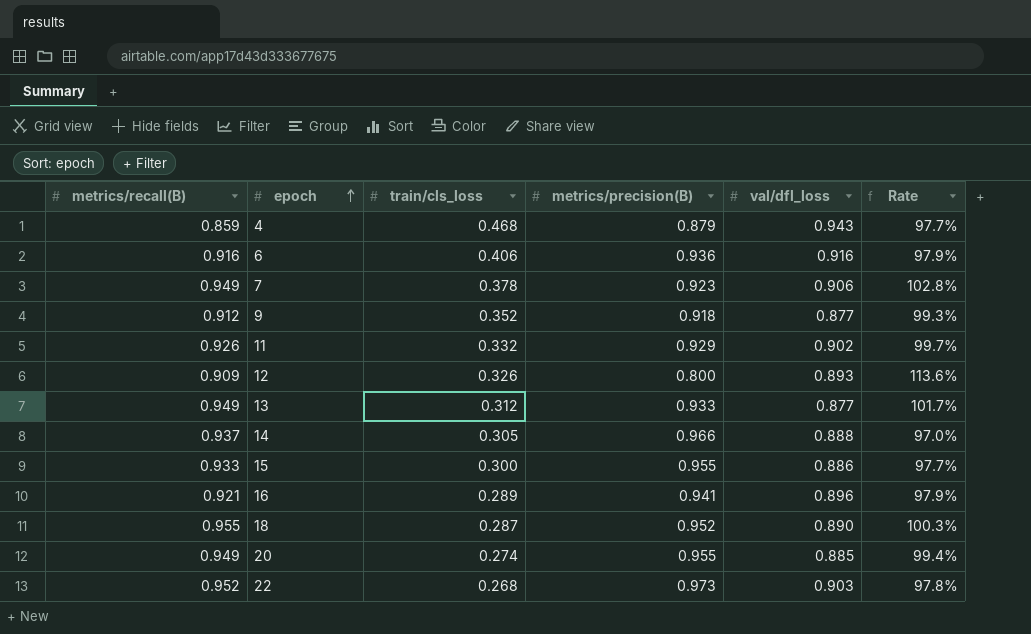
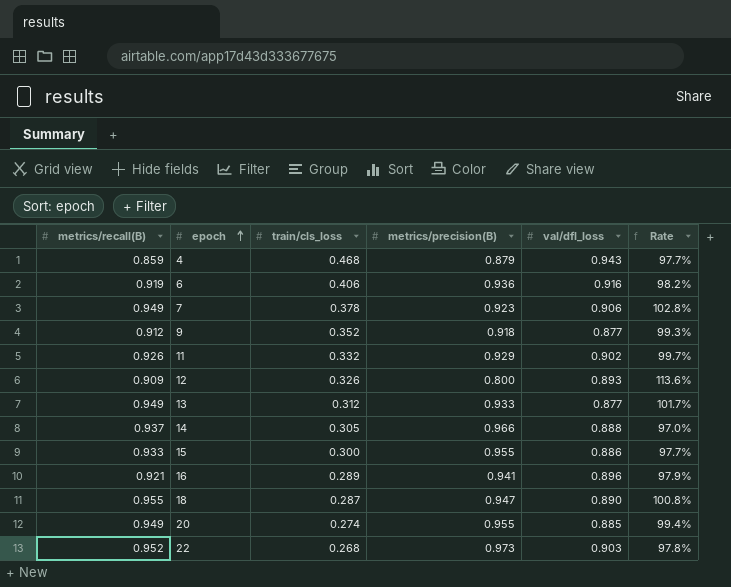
6 | metrics/recall(B): 0.916 -> 0.919
6 | Rate: 97.9% -> 98.2%
18 | metrics/precision(B): 0.952 -> 0.947
18 | Rate: 100.3% -> 100.8%

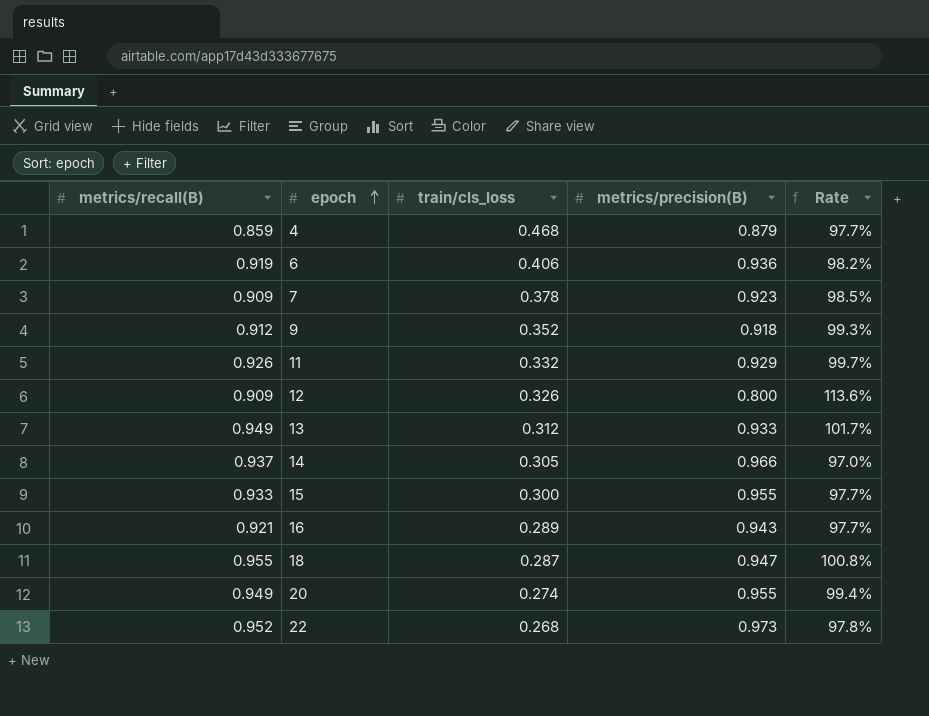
column val/dfl_loss | position: 5 -> none
7 | metrics/recall(B): 0.949 -> 0.909
7 | Rate: 102.8% -> 98.5%
16 | metrics/precision(B): 0.941 -> 0.943
16 | Rate: 97.9% -> 97.7%

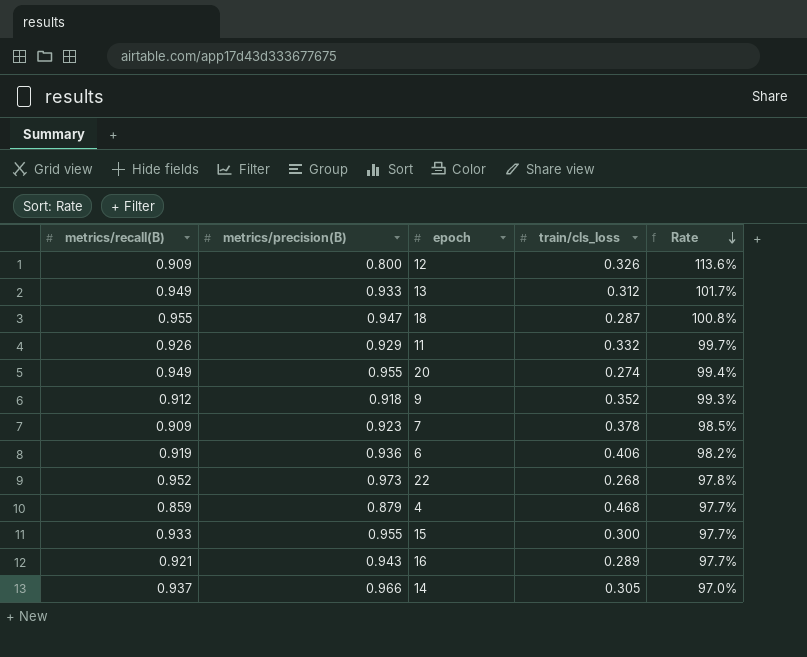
row order: epoch ascending -> Rate descending
column metrics/precision(B) | position: 4 -> 2

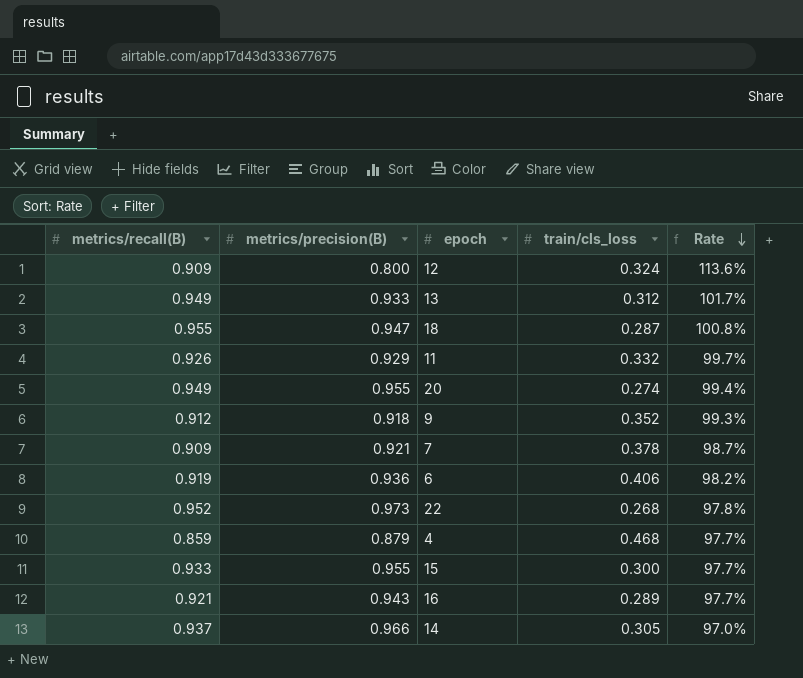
12 | train/cls_loss: 0.326 -> 0.324
7 | metrics/precision(B): 0.923 -> 0.921
7 | Rate: 98.5% -> 98.7%

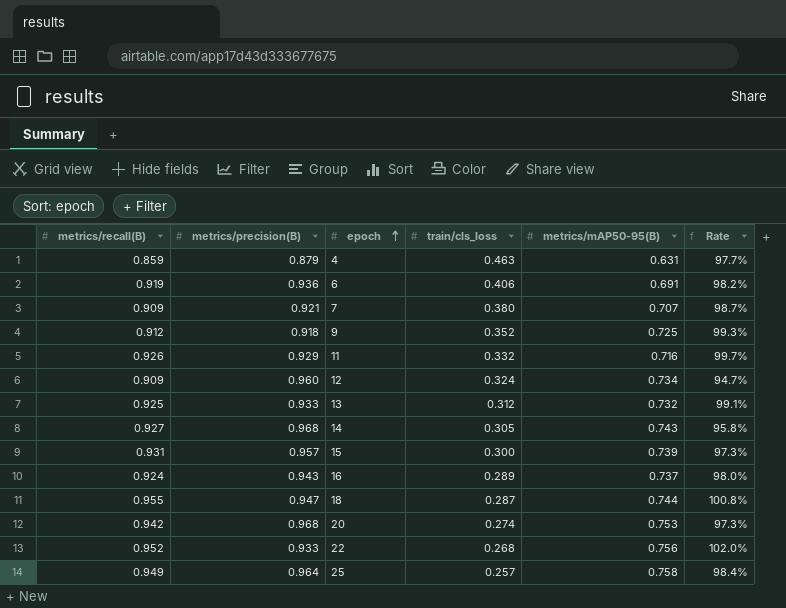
row order: Rate descending -> epoch ascending
column metrics/mAP50-95(B) | position: none -> 5
4 | train/cls_loss: 0.468 -> 0.463
7 | train/cls_loss: 0.378 -> 0.380
12 | metrics/precision(B): 0.800 -> 0.960
12 | Rate: 113.6% -> 94.7%
13 | metrics/recall(B): 0.949 -> 0.925
13 | Rate: 101.7% -> 99.1%
14 | metrics/recall(B): 0.937 -> 0.927
14 | metrics/precision(B): 0.966 -> 0.968
14 | Rate: 97.0% -> 95.8%
15 | metrics/recall(B): 0.933 -> 0.931
15 | metrics/precision(B): 0.955 -> 0.957
15 | Rate: 97.7% -> 97.3%
16 | metrics/recall(B): 0.921 -> 0.924
16 | Rate: 97.7% -> 98.0%
20 | metrics/recall(B): 0.949 -> 0.942
20 | metrics/precision(B): 0.955 -> 0.968
20 | Rate: 99.4% -> 97.3%
22 | metrics/precision(B): 0.973 -> 0.933
22 | Rate: 97.8% -> 102.0%
row 25: none -> 0.949 | 0.964 | 0.257 | 0.758 | 98.4%

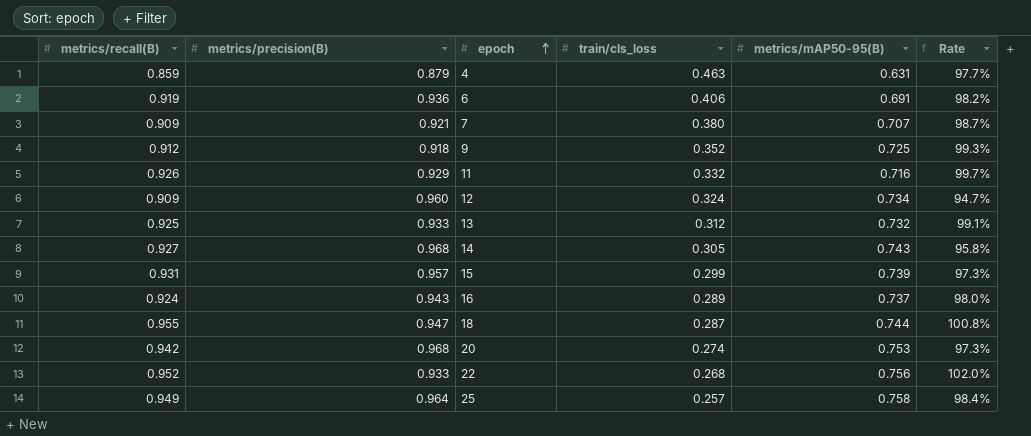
15 | train/cls_loss: 0.300 -> 0.299

